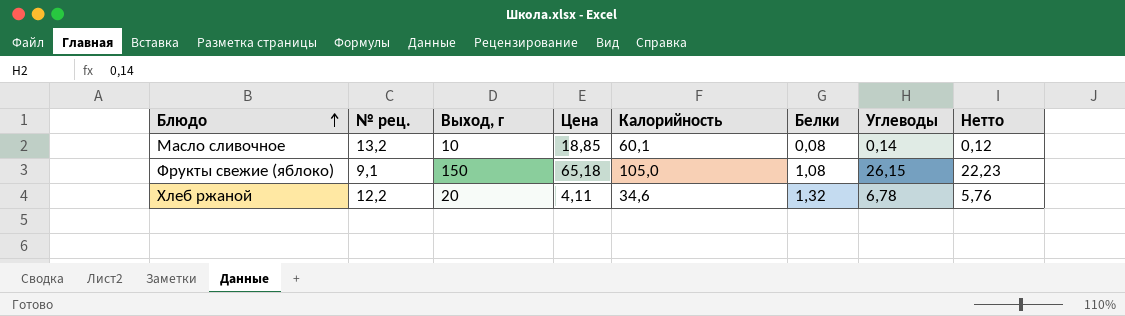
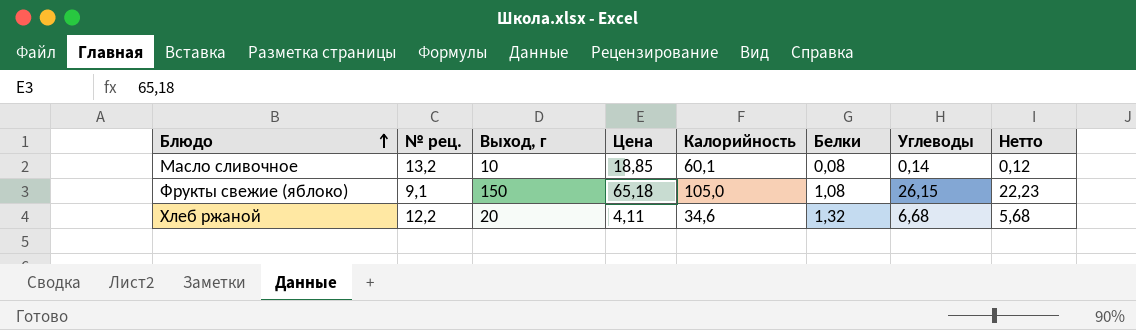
Хлеб ржаной | Углеводы: 6,78 -> 6,68
Хлеб ржаной | Нетто: 5,76 -> 5,68

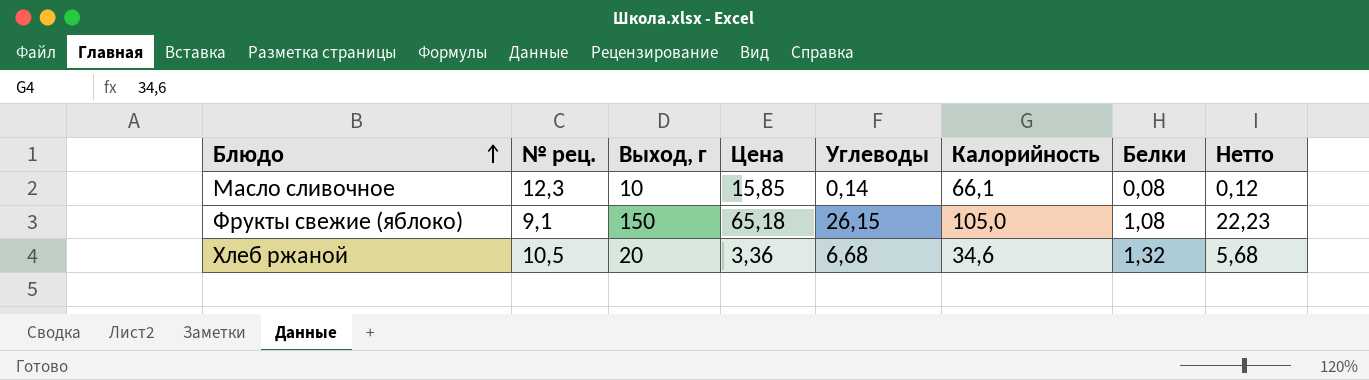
column Углеводы | position: 7 -> 5
Масло сливочное | № рец.: 13,2 -> 12,3
Масло сливочное | Цена: 18,85 -> 15,85
Масло сливочное | Калорийность: 60,1 -> 66,1
Хлеб ржаной | № рец.: 12,2 -> 10,5
Хлеб ржаной | Цена: 4,11 -> 3,36

